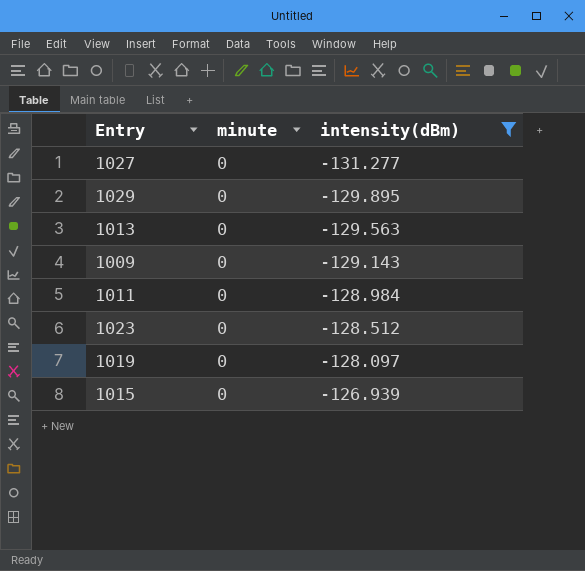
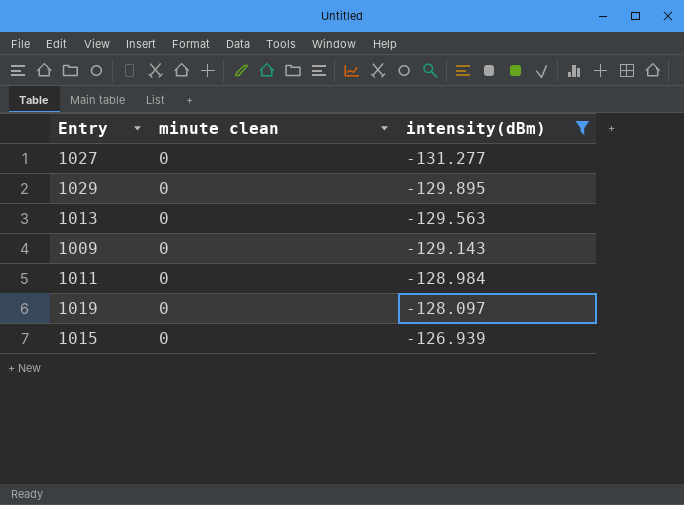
column name: minute -> minute clean
row 1023: 0 | -128.512 -> none

